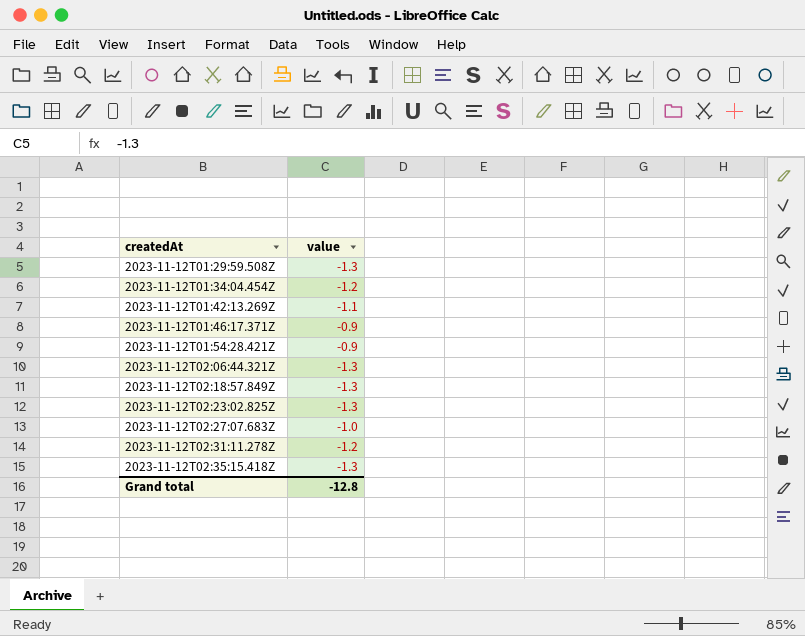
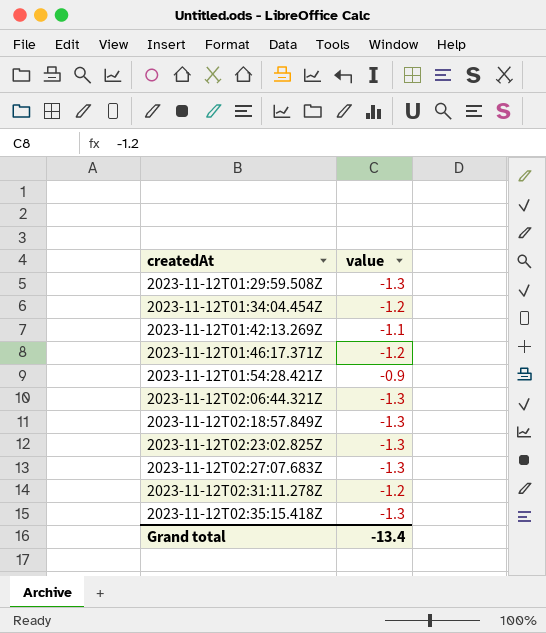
2023-11-12T01:46:17.371Z | value: -0.9 -> -1.2
2023-11-12T02:27:07.683Z | value: -1.0 -> -1.3
Grand total | value: -12.8 -> -13.4

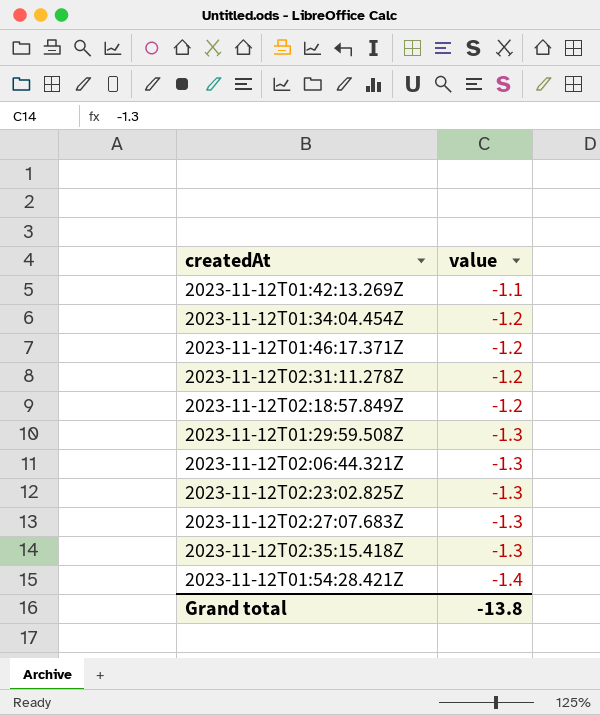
row order: createdAt ascending -> value descending
2023-11-12T02:18:57.849Z | value: -1.3 -> -1.2
2023-11-12T01:54:28.421Z | value: -0.9 -> -1.4
Grand total | value: -13.4 -> -13.8

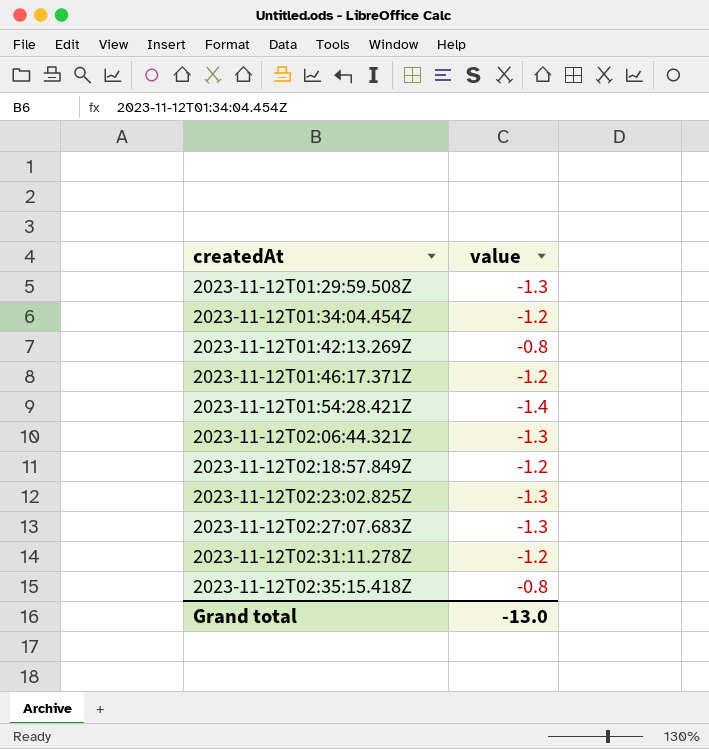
row order: value descending -> createdAt ascending
2023-11-12T01:42:13.269Z | value: -1.1 -> -0.8
2023-11-12T02:35:15.418Z | value: -1.3 -> -0.8
Grand total | value: -13.8 -> -13.0

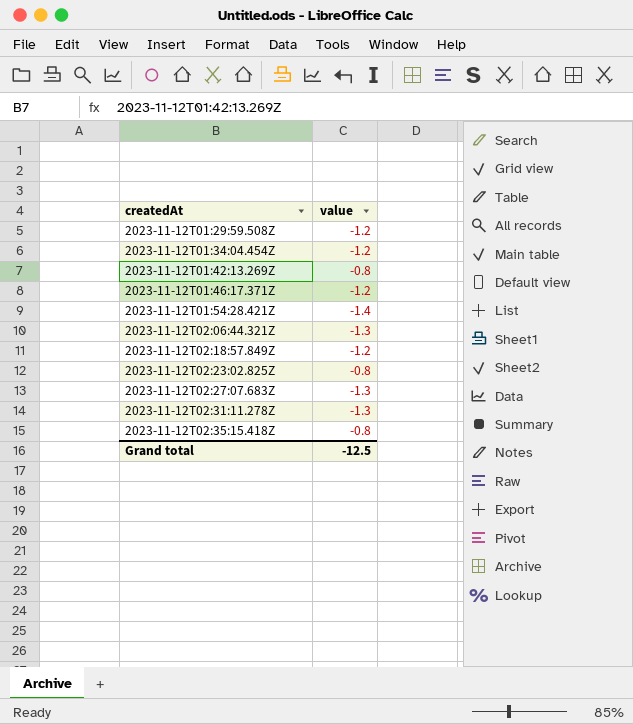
2023-11-12T01:29:59.508Z | value: -1.3 -> -1.2
2023-11-12T02:23:02.825Z | value: -1.3 -> -0.8
2023-11-12T02:31:11.278Z | value: -1.2 -> -1.3
Grand total | value: -13.0 -> -12.5

